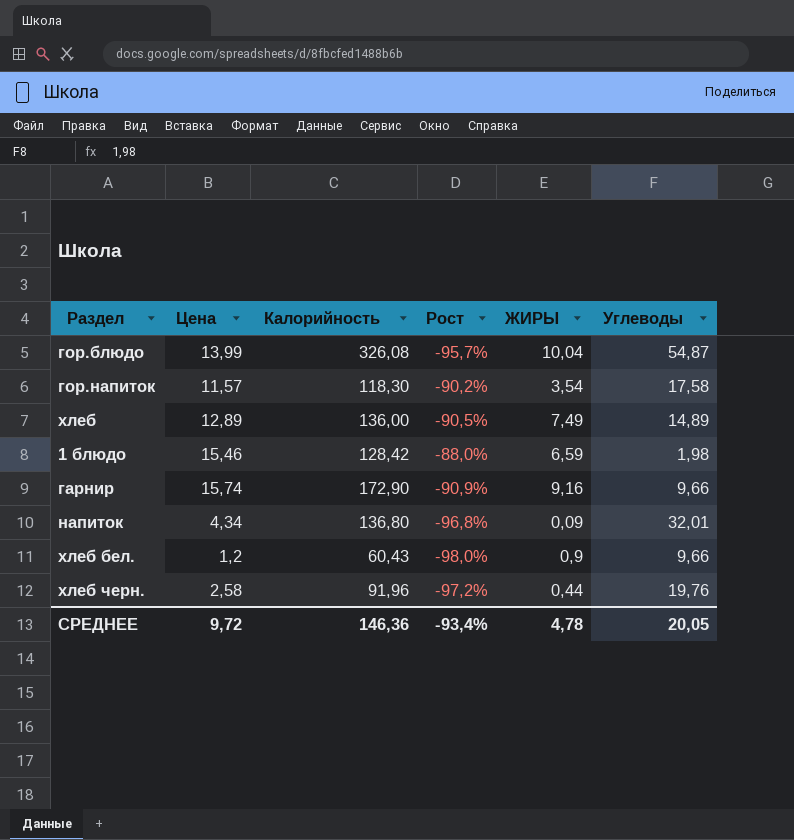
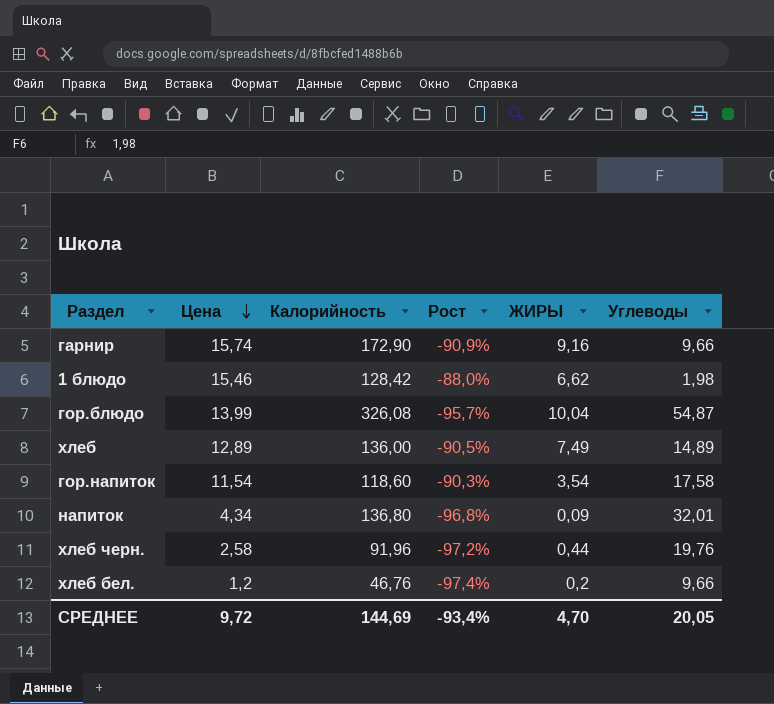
row order: none -> Цена descending
1 блюдо | ЖИРЫ: 6,59 -> 6,62
гор.напиток | Цена: 11,57 -> 11,54
гор.напиток | Калорийность: 118,30 -> 118,60
гор.напиток | Рост: -90,2% -> -90,3%
хлеб бел. | Калорийность: 60,43 -> 46,76
хлеб бел. | Рост: -98,0% -> -97,4%
хлеб бел. | ЖИРЫ: 0,9 -> 0,2
СРЕДНЕЕ | Калорийность: 146,36 -> 144,69
СРЕДНЕЕ | ЖИРЫ: 4,78 -> 4,70

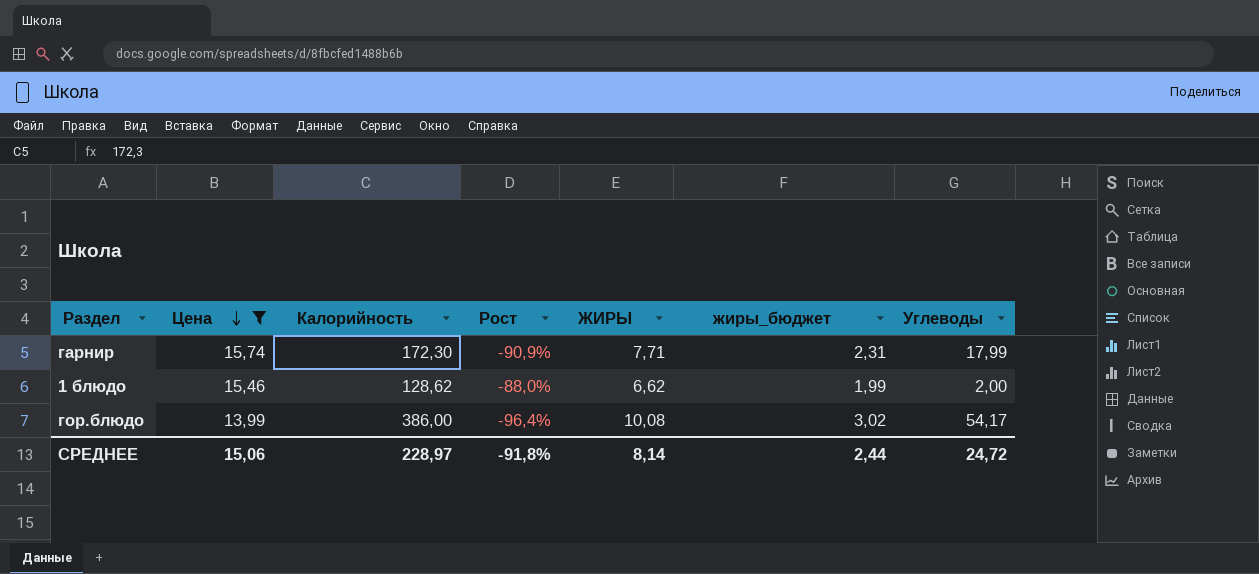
filter: none -> Цена >= 13,99
column жиры_бюджет | formula: none -> [ЖИРЫ] * 0,3
гарнир | Калорийность: 172,90 -> 172,30
гарнир | ЖИРЫ: 9,16 -> 7,71
гарнир | Углеводы: 9,66 -> 17,99
1 блюдо | Калорийность: 128,42 -> 128,62
1 блюдо | Углеводы: 1,98 -> 2,00
гор.блюдо | Калорийность: 326,08 -> 386,00
гор.блюдо | Рост: -95,7% -> -96,4%
гор.блюдо | ЖИРЫ: 10,04 -> 10,08
гор.блюдо | Углеводы: 54,87 -> 54,17
СРЕДНЕЕ | Цена: 9,72 -> 15,06
СРЕДНЕЕ | Калорийность: 144,69 -> 228,97
СРЕДНЕЕ | Рост: -93,4% -> -91,8%
СРЕДНЕЕ | ЖИРЫ: 4,70 -> 8,14
СРЕДНЕЕ | Углеводы: 20,05 -> 24,72

